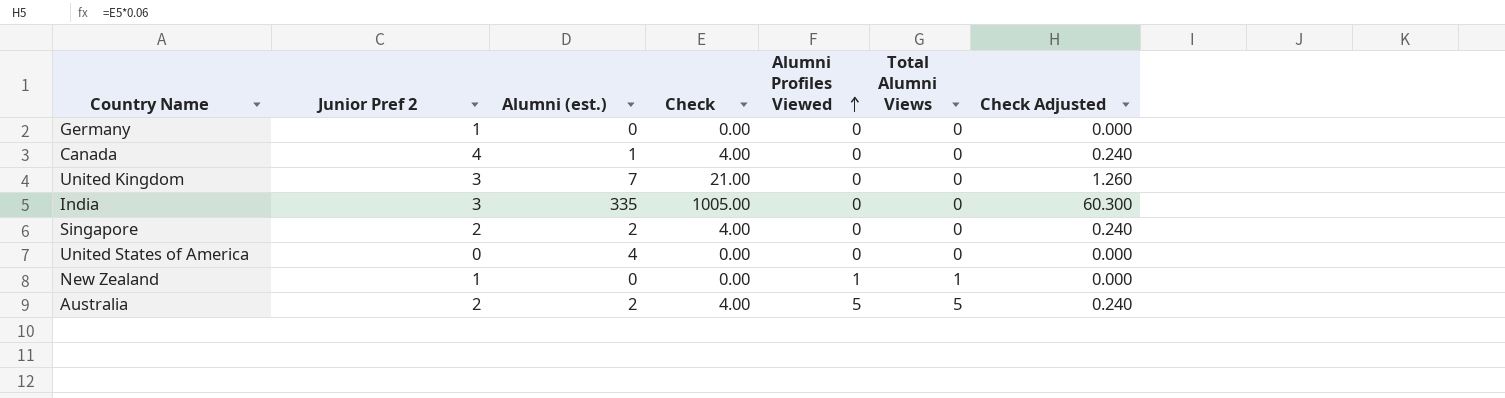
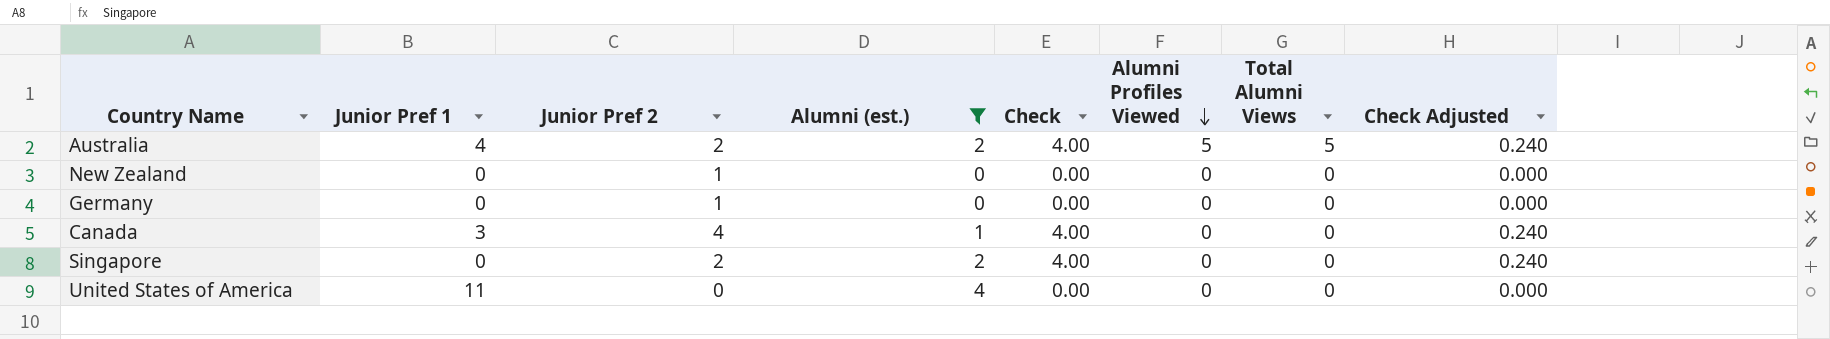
filter: none -> Alumni (est.) <= 4
row order: Alumni Profiles Viewed ascending -> Alumni Profiles Viewed descending
column Junior Pref 1 | position: none -> 2
New Zealand | Alumni Profiles Viewed: 1 -> 0
New Zealand | Total Alumni Views: 1 -> 0

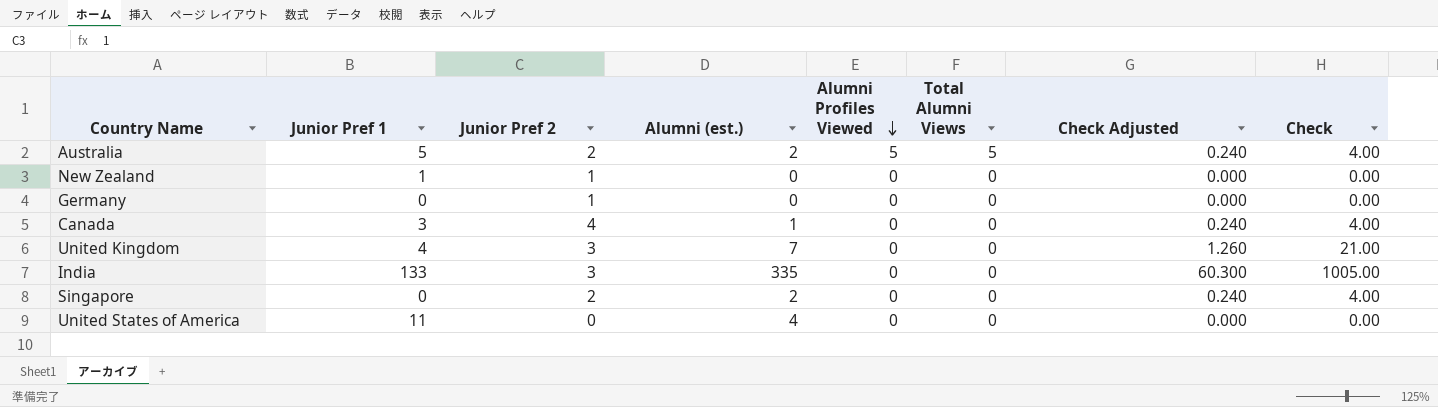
filter: Alumni (est.) <= 4 -> none
column Check | position: 5 -> 8
Australia | Junior Pref 1: 4 -> 5
New Zealand | Junior Pref 1: 0 -> 1

